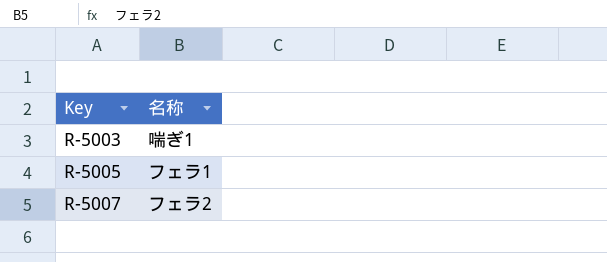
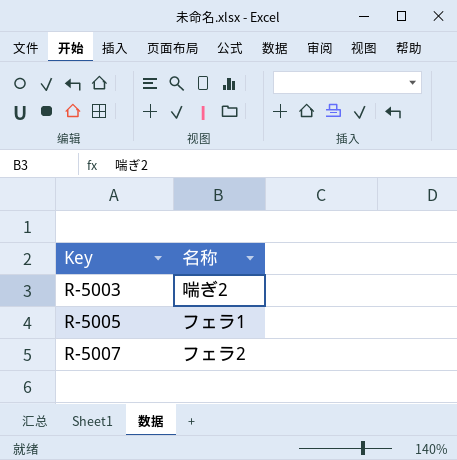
R-5003 | 名称: 喘ぎ1 -> 喘ぎ2

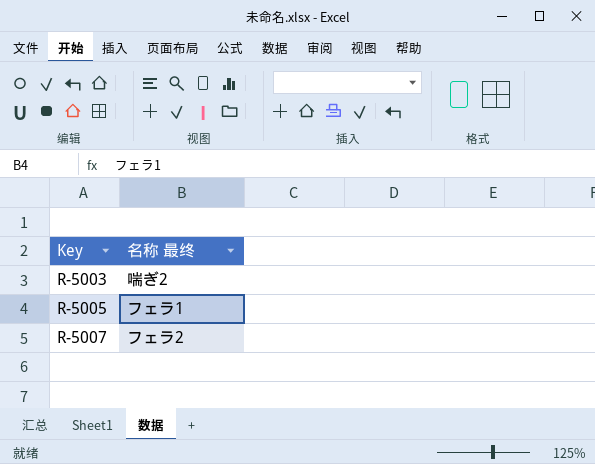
column name: 名称 -> 名称 最终

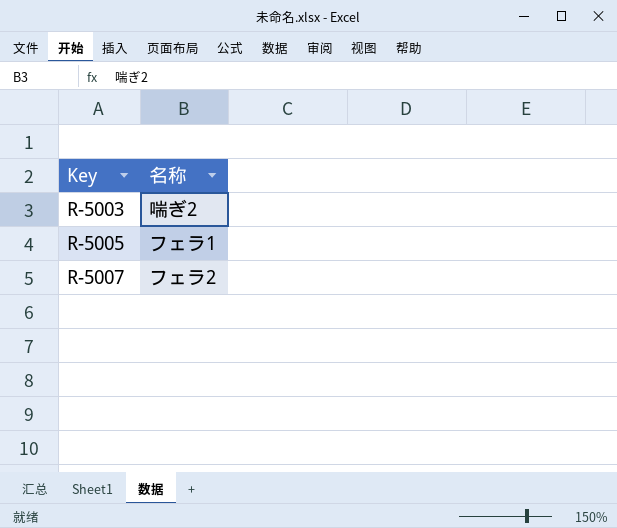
column name: 名称 最终 -> 名称

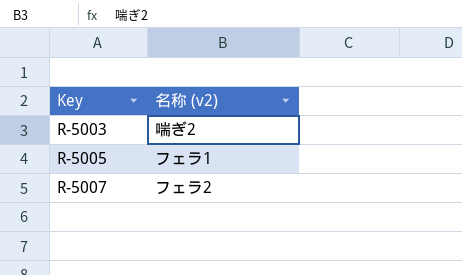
column name: 名称 -> 名称 (v2)

